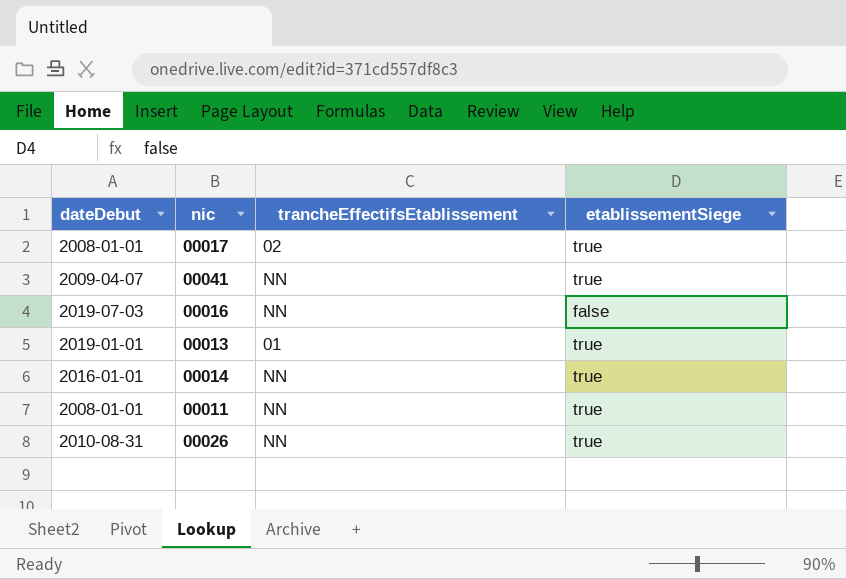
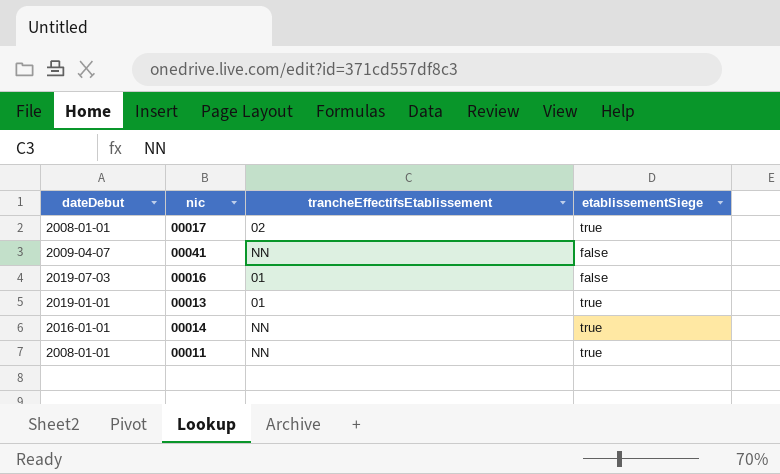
row 00026: 2010-08-31 | NN | true -> none
00041 | etablissementSiege: true -> false
00016 | trancheEffectifsEtablissement: NN -> 01

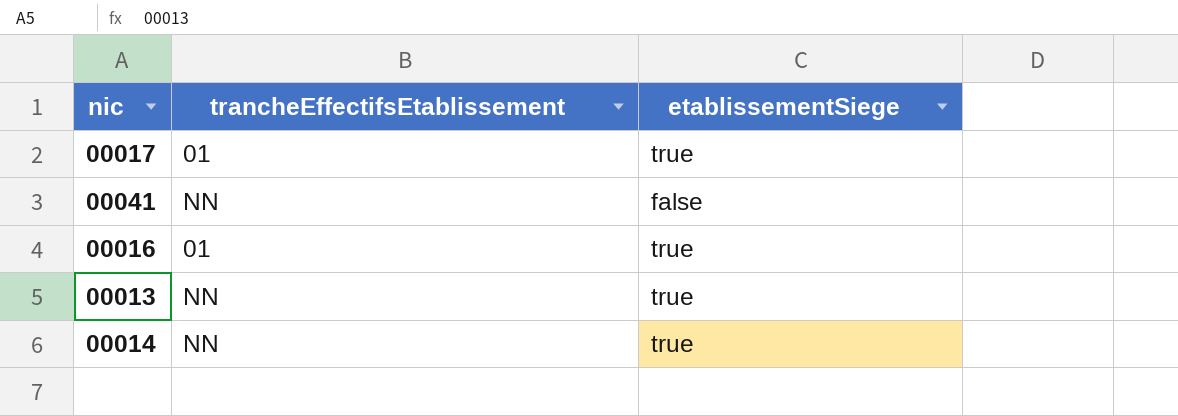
column dateDebut | position: 1 -> none
row 00011: 2008-01-01 | NN | true -> none
00017 | trancheEffectifsEtablissement: 02 -> 01
00016 | etablissementSiege: false -> true
00013 | trancheEffectifsEtablissement: 01 -> NN

